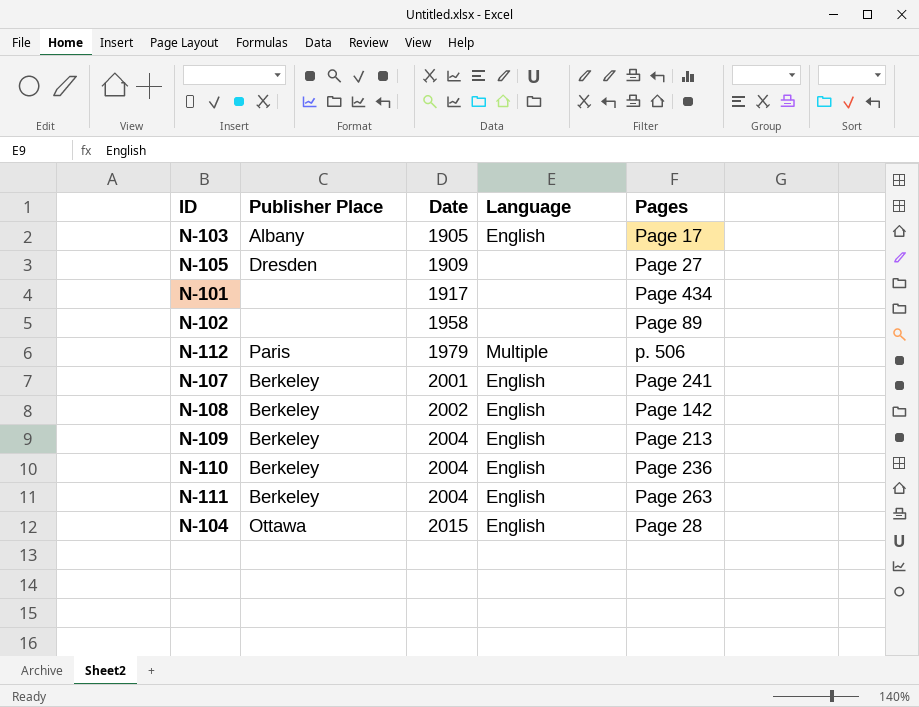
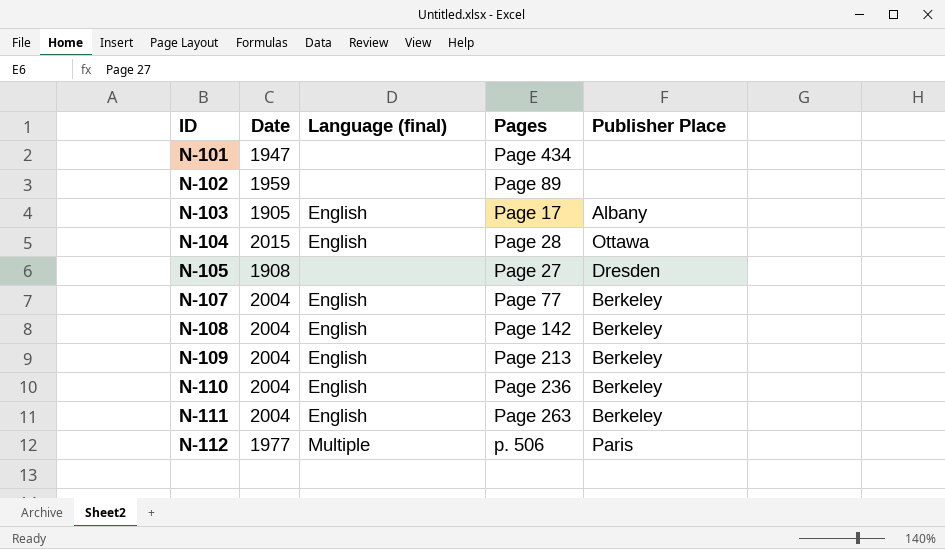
row order: Date ascending -> ID ascending
column name: Language -> Language (final)
column Publisher Place | position: 2 -> 5
N-101 | Date: 1917 -> 1947
N-102 | Date: 1958 -> 1959
N-105 | Date: 1909 -> 1908
N-107 | Date: 2001 -> 2004
N-107 | Pages: Page 241 -> Page 77
N-108 | Date: 2002 -> 2004
N-112 | Date: 1979 -> 1977

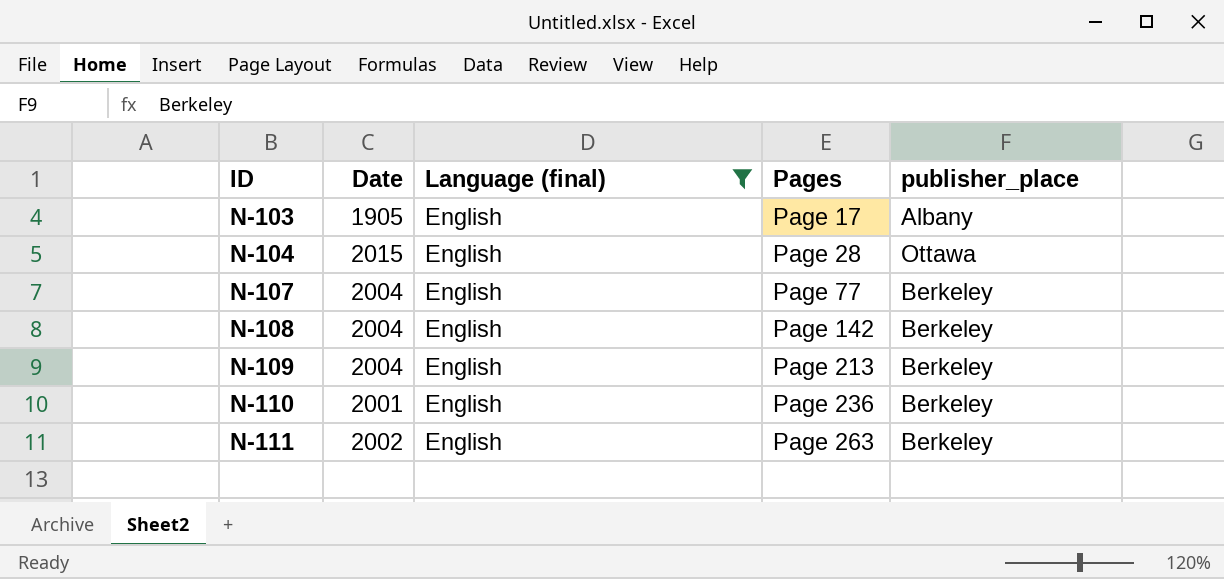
filter: none -> Language (final) = English
column name: Publisher Place -> publisher_place
N-110 | Date: 2004 -> 2001
N-111 | Date: 2004 -> 2002

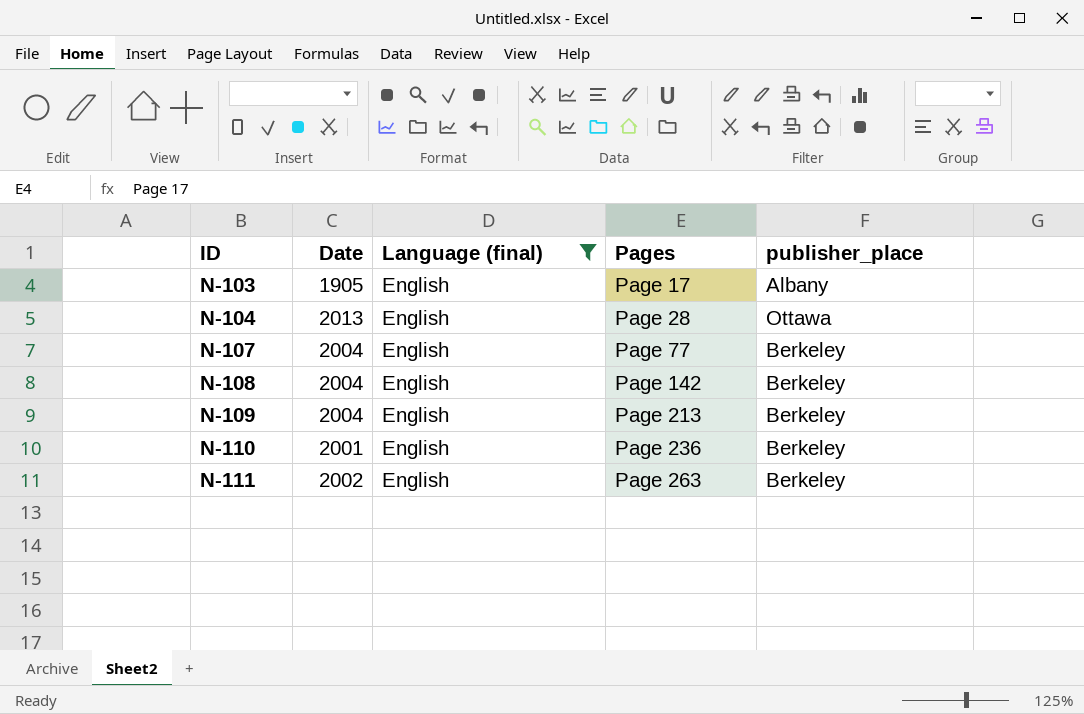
N-104 | Date: 2015 -> 2013

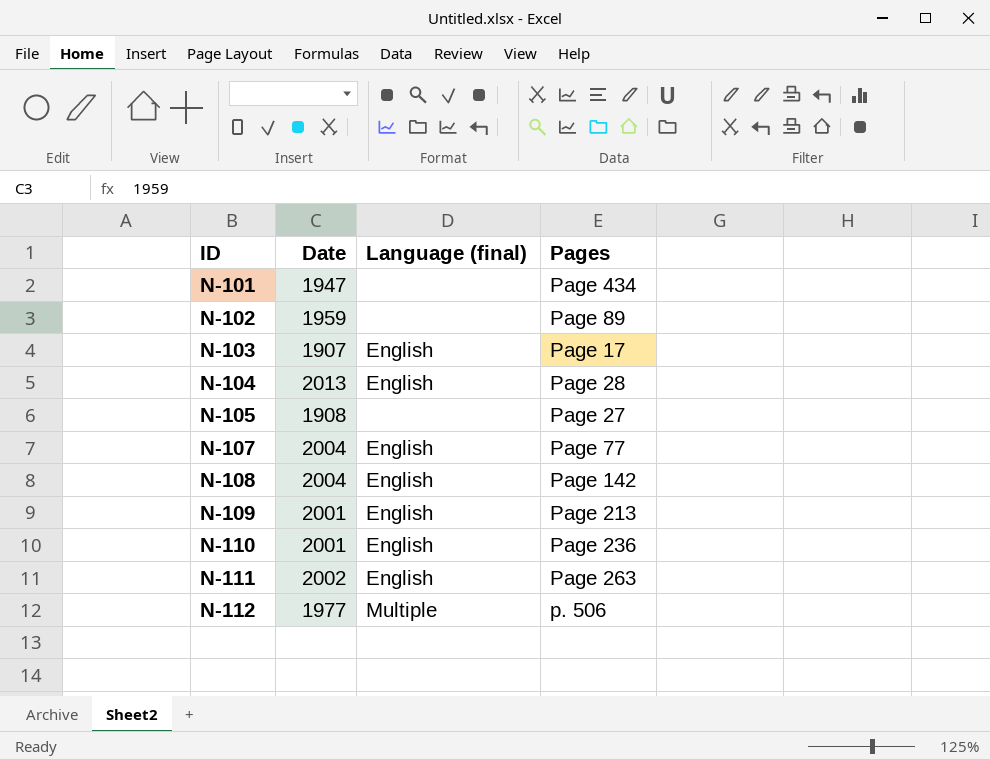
filter: Language (final) = English -> none
column publisher_place | position: 5 -> none
N-103 | Date: 1905 -> 1907
N-109 | Date: 2004 -> 2001

